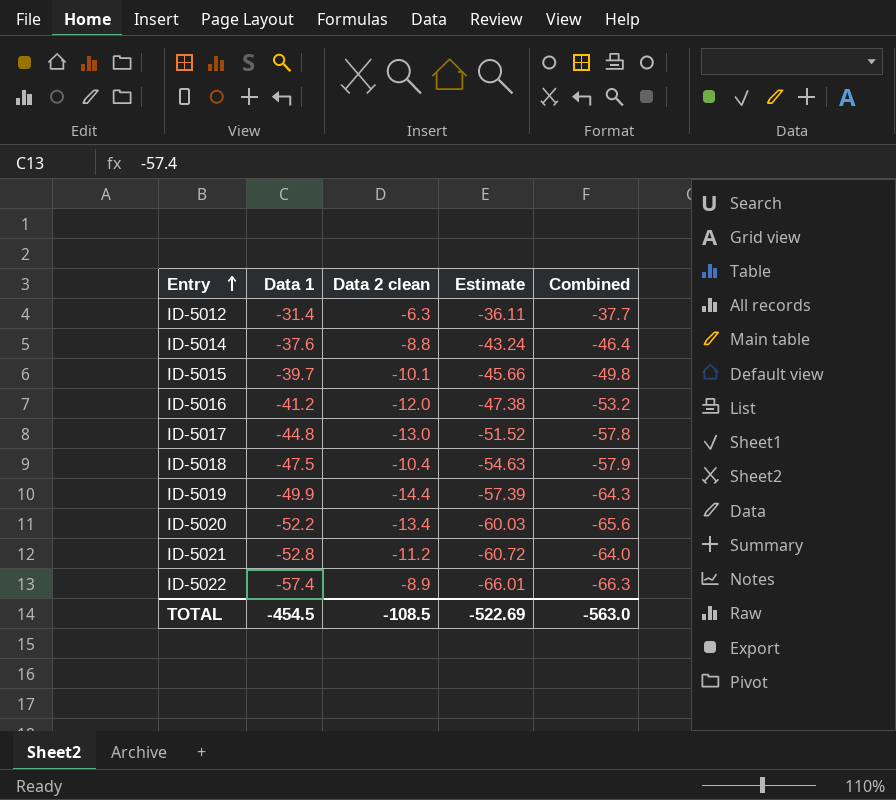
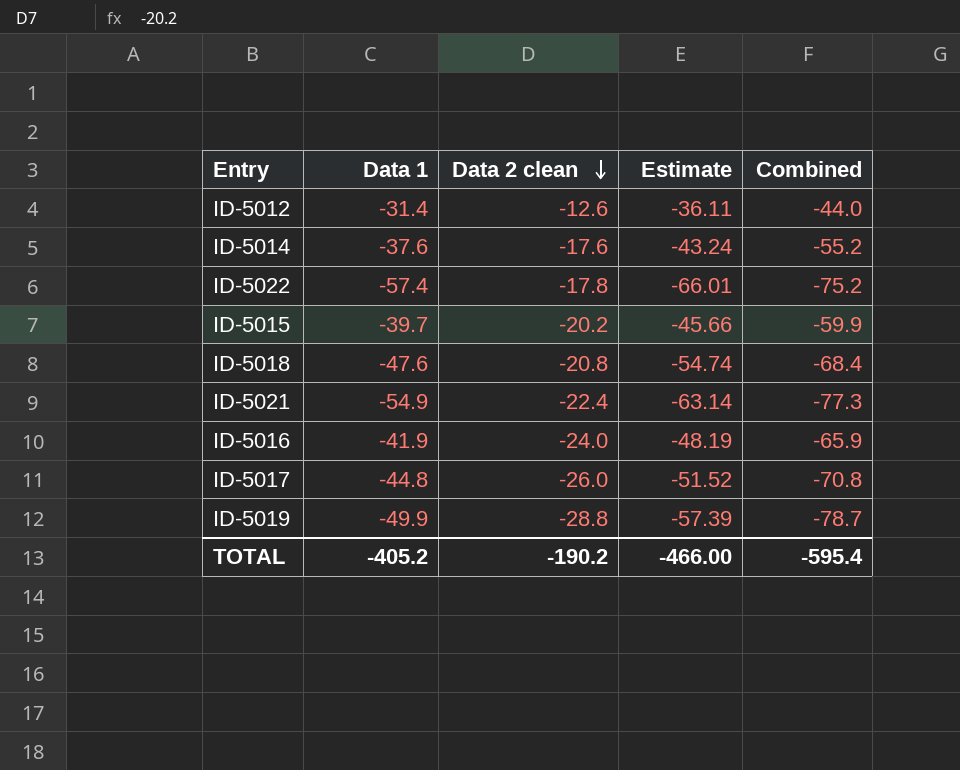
row order: Entry ascending -> Data 2 clean descending
row ID-5020: -52.2 | -13.4 | -60.03 | -65.6 -> none
ID-5012 | Data 2 clean: -6.3 -> -12.6
ID-5012 | Combined: -37.7 -> -44.0
ID-5014 | Data 2 clean: -8.8 -> -17.6
ID-5014 | Combined: -46.4 -> -55.2
ID-5022 | Data 2 clean: -8.9 -> -17.8
ID-5022 | Combined: -66.3 -> -75.2
ID-5015 | Data 2 clean: -10.1 -> -20.2
ID-5015 | Combined: -49.8 -> -59.9
ID-5018 | Data 1: -47.5 -> -47.6
ID-5018 | Data 2 clean: -10.4 -> -20.8
ID-5018 | Estimate: -54.63 -> -54.74
ID-5018 | Combined: -57.9 -> -68.4
ID-5021 | Data 1: -52.8 -> -54.9
ID-5021 | Data 2 clean: -11.2 -> -22.4
ID-5021 | Estimate: -60.72 -> -63.14
ID-5021 | Combined: -64.0 -> -77.3
ID-5016 | Data 1: -41.2 -> -41.9
ID-5016 | Data 2 clean: -12.0 -> -24.0
ID-5016 | Estimate: -47.38 -> -48.19
ID-5016 | Combined: -53.2 -> -65.9
ID-5017 | Data 2 clean: -13.0 -> -26.0
ID-5017 | Combined: -57.8 -> -70.8
ID-5019 | Data 2 clean: -14.4 -> -28.8
ID-5019 | Combined: -64.3 -> -78.7
TOTAL | Data 1: -454.5 -> -405.2
TOTAL | Data 2 clean: -108.5 -> -190.2
TOTAL | Estimate: -522.69 -> -466.00
TOTAL | Combined: -563.0 -> -595.4

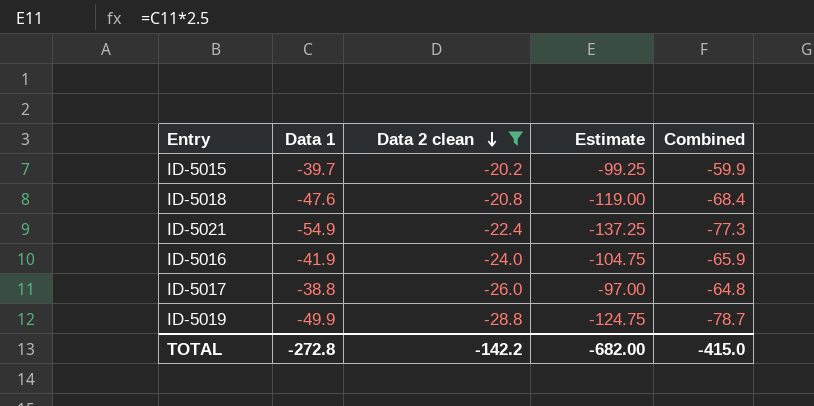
filter: none -> Data 2 clean <= -20.2
column Estimate | formula: [Data 1] * 1.15 -> [Data 1] * 2.5
ID-5017 | Data 1: -44.8 -> -38.8
ID-5017 | Combined: -70.8 -> -64.8
TOTAL | Data 1: -405.2 -> -272.8
TOTAL | Data 2 clean: -190.2 -> -142.2
TOTAL | Estimate: -466.00 -> -682.00
TOTAL | Combined: -595.4 -> -415.0

